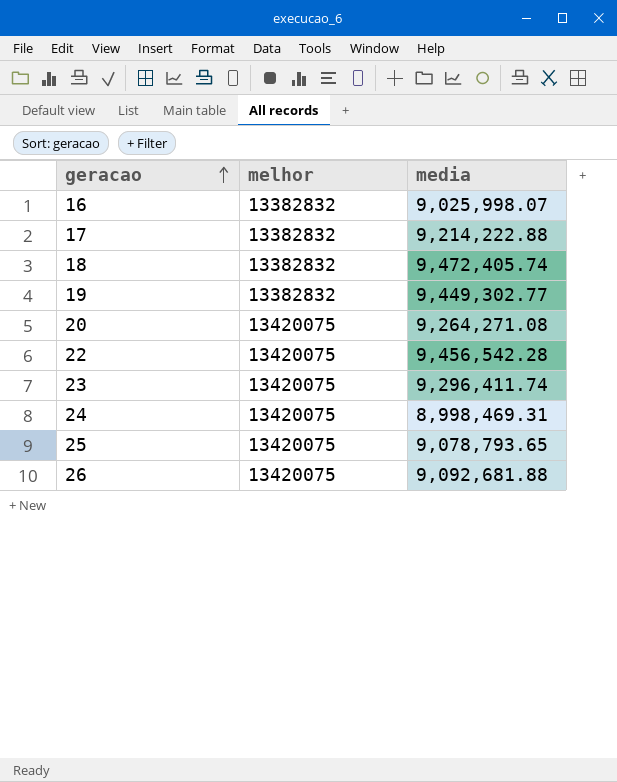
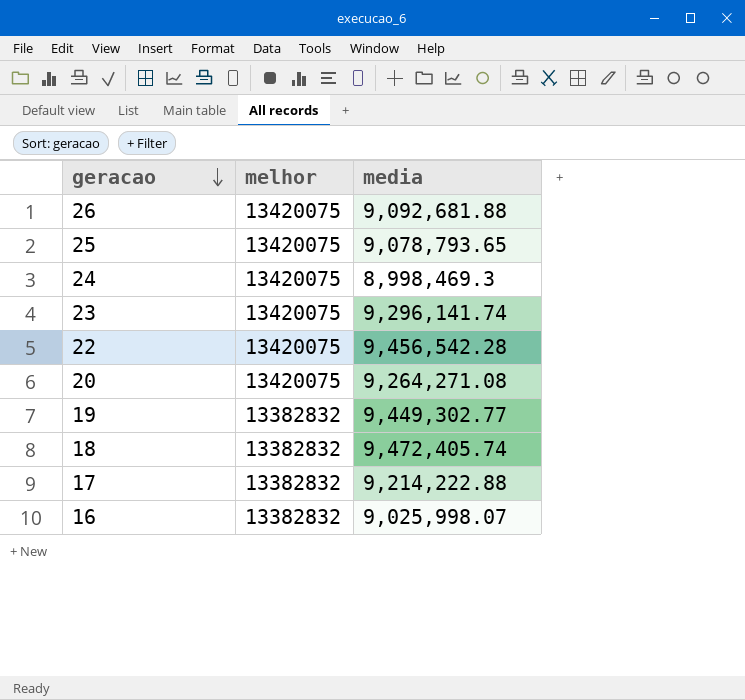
row order: geracao ascending -> geracao descending
24 | media: 8,998,469.31 -> 8,998,469.3
23 | media: 9,296,411.74 -> 9,296,141.74

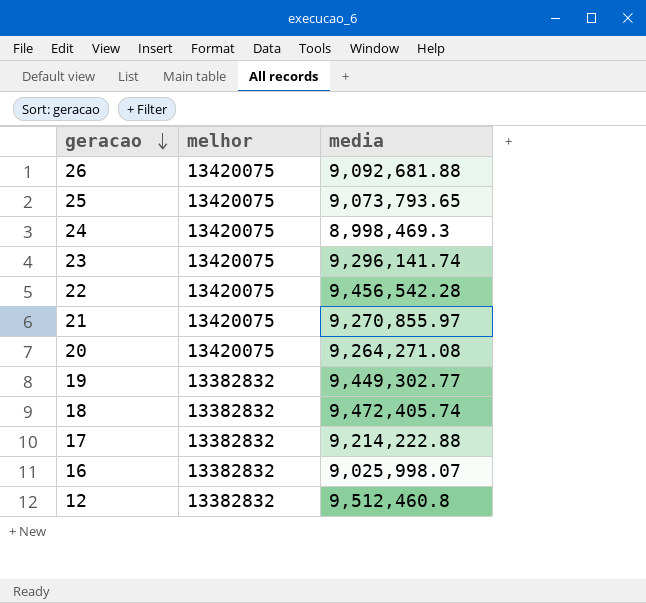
25 | media: 9,078,793.65 -> 9,073,793.65
row 21: none -> 13420075 | 9,270,855.97
row 12: none -> 13382832 | 9,512,460.8

